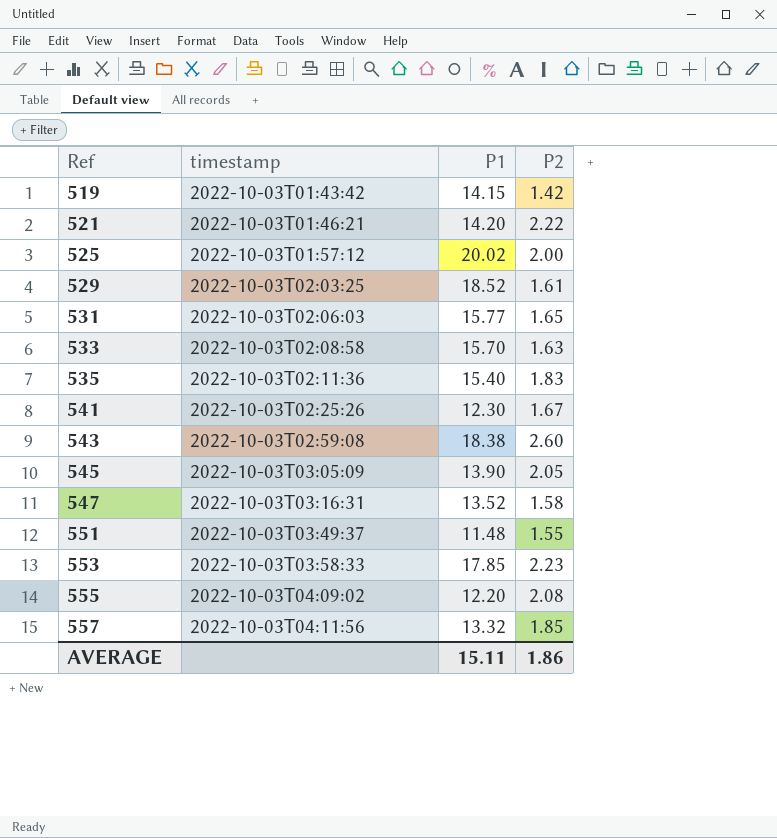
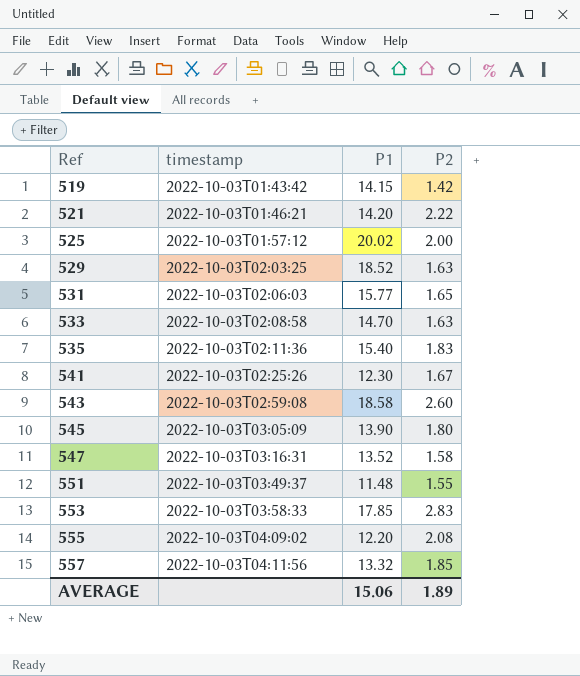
529 | P2: 1.61 -> 1.63
533 | P1: 15.70 -> 14.70
543 | P1: 18.38 -> 18.58
545 | P2: 2.05 -> 1.80
553 | P2: 2.23 -> 2.83
AVERAGE | P1: 15.11 -> 15.06
AVERAGE | P2: 1.86 -> 1.89

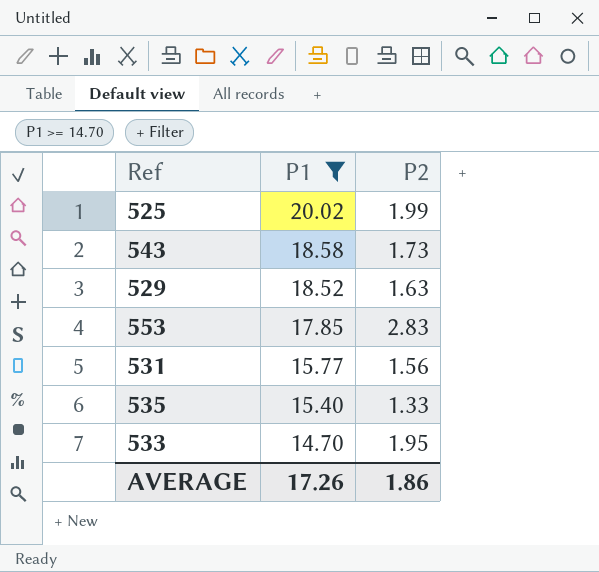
filter: none -> P1 >= 14.70
row order: Ref ascending -> P1 descending
column timestamp | position: 2 -> none
525 | P2: 2.00 -> 1.99
543 | P2: 2.60 -> 1.73
531 | P2: 1.65 -> 1.56
535 | P2: 1.83 -> 1.33
533 | P2: 1.63 -> 1.95
AVERAGE | P1: 15.06 -> 17.26
AVERAGE | P2: 1.89 -> 1.86

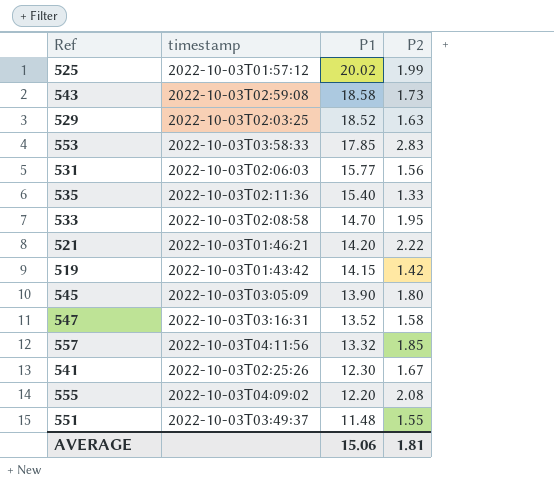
filter: P1 >= 14.70 -> none
column timestamp | position: none -> 2
AVERAGE | P1: 17.26 -> 15.06
AVERAGE | P2: 1.86 -> 1.81

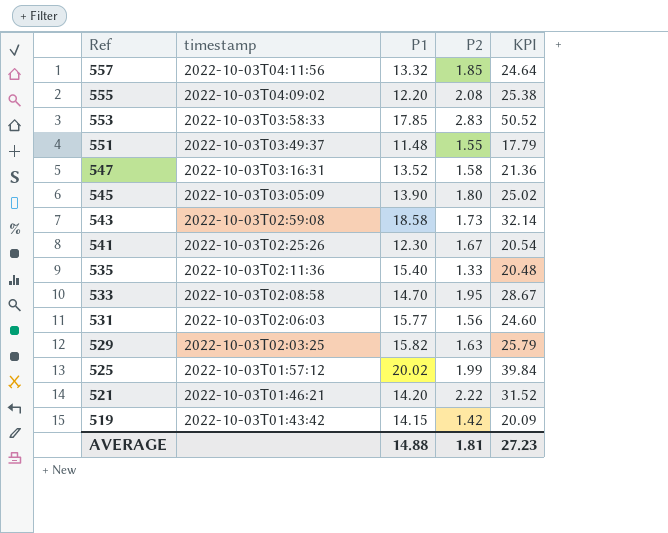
row order: P1 descending -> Ref descending
column KPI | formula: none -> [P1] * [P2]
529 | P1: 18.52 -> 15.82
AVERAGE | P1: 15.06 -> 14.88

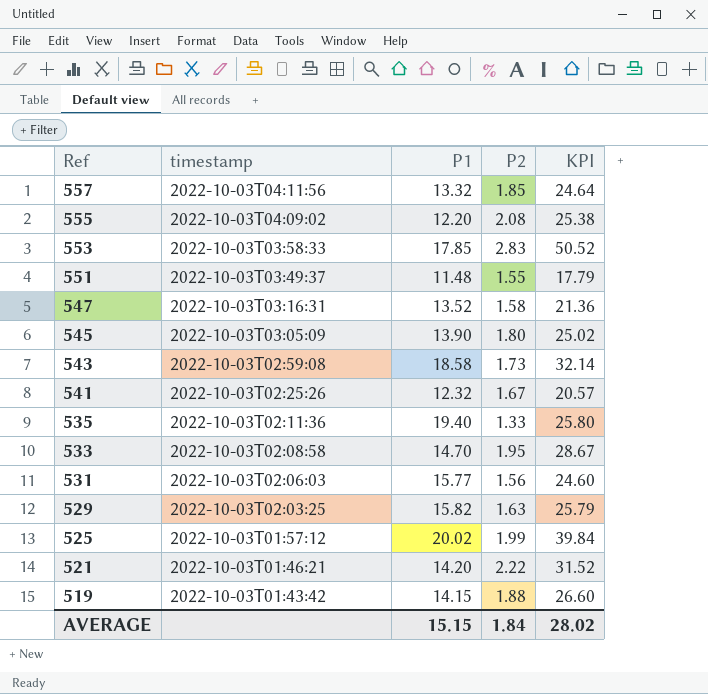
541 | P1: 12.30 -> 12.32
541 | KPI: 20.54 -> 20.57
535 | P1: 15.40 -> 19.40
535 | KPI: 20.48 -> 25.80
519 | P2: 1.42 -> 1.88
519 | KPI: 20.09 -> 26.60
AVERAGE | P1: 14.88 -> 15.15
AVERAGE | P2: 1.81 -> 1.84
AVERAGE | KPI: 27.23 -> 28.02

